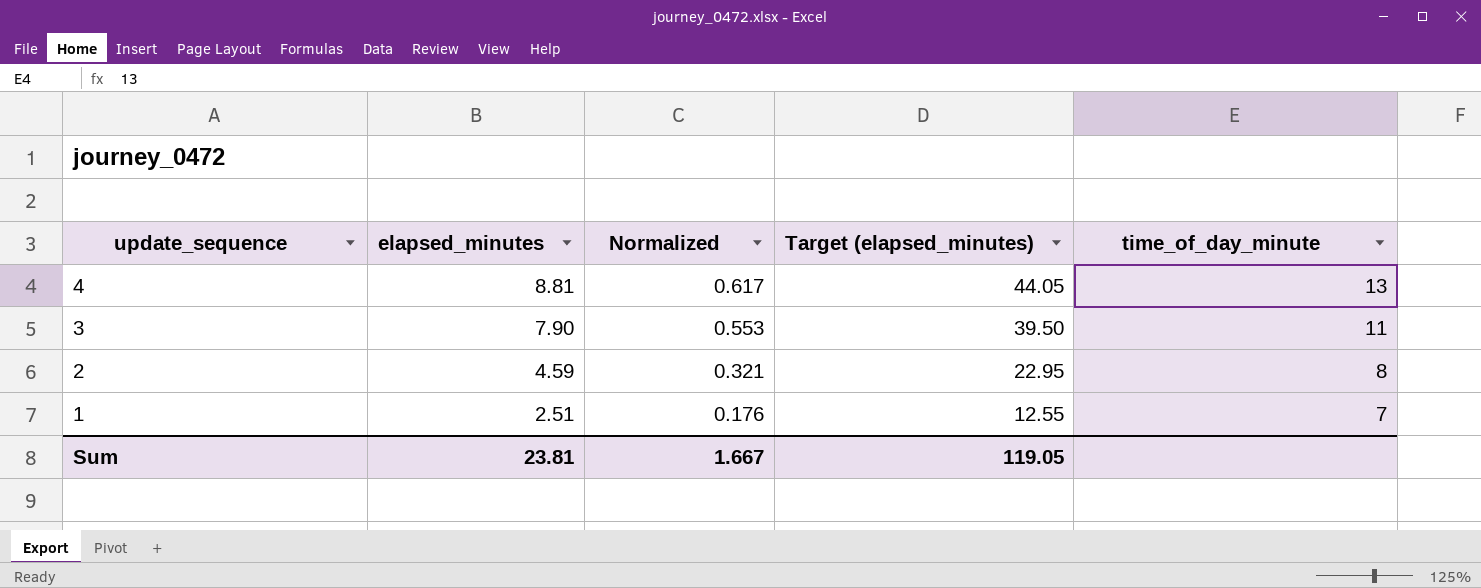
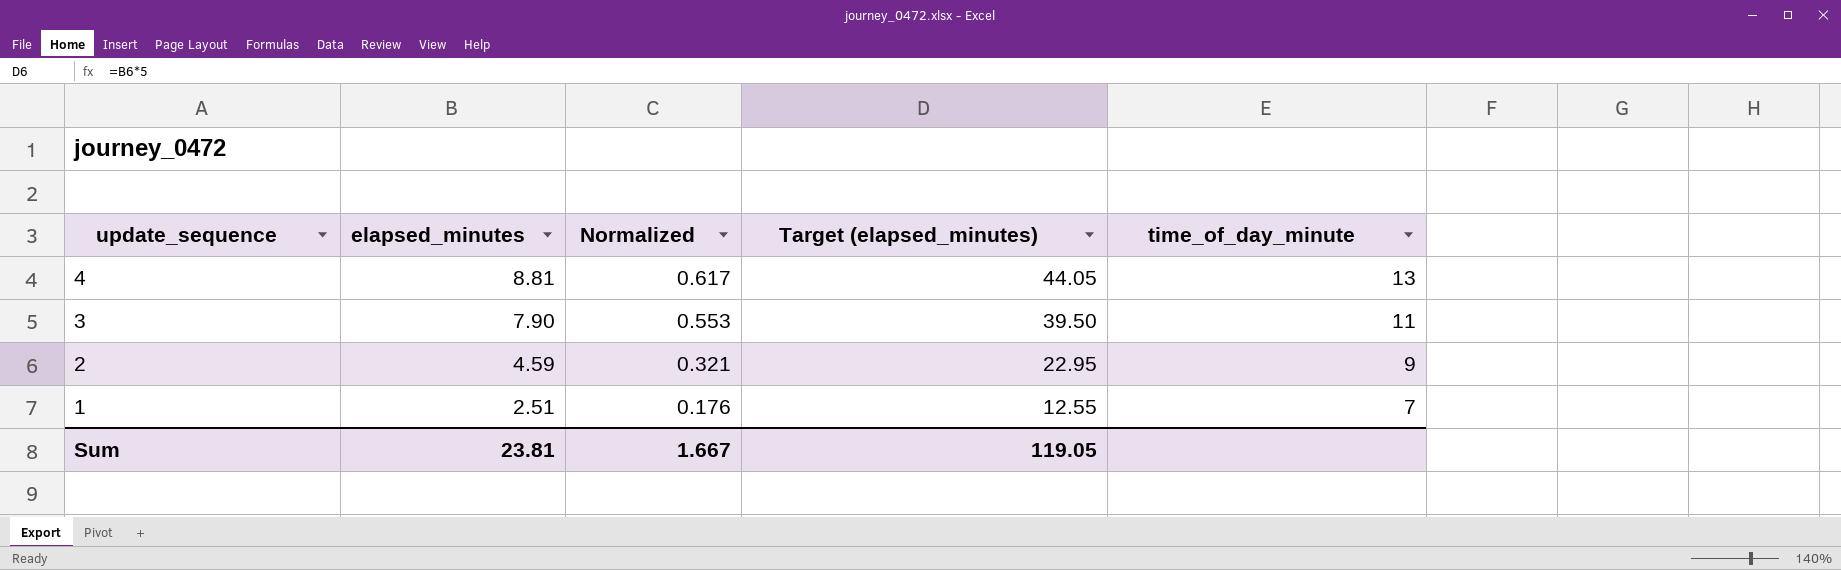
2 | time_of_day_minute: 8 -> 9

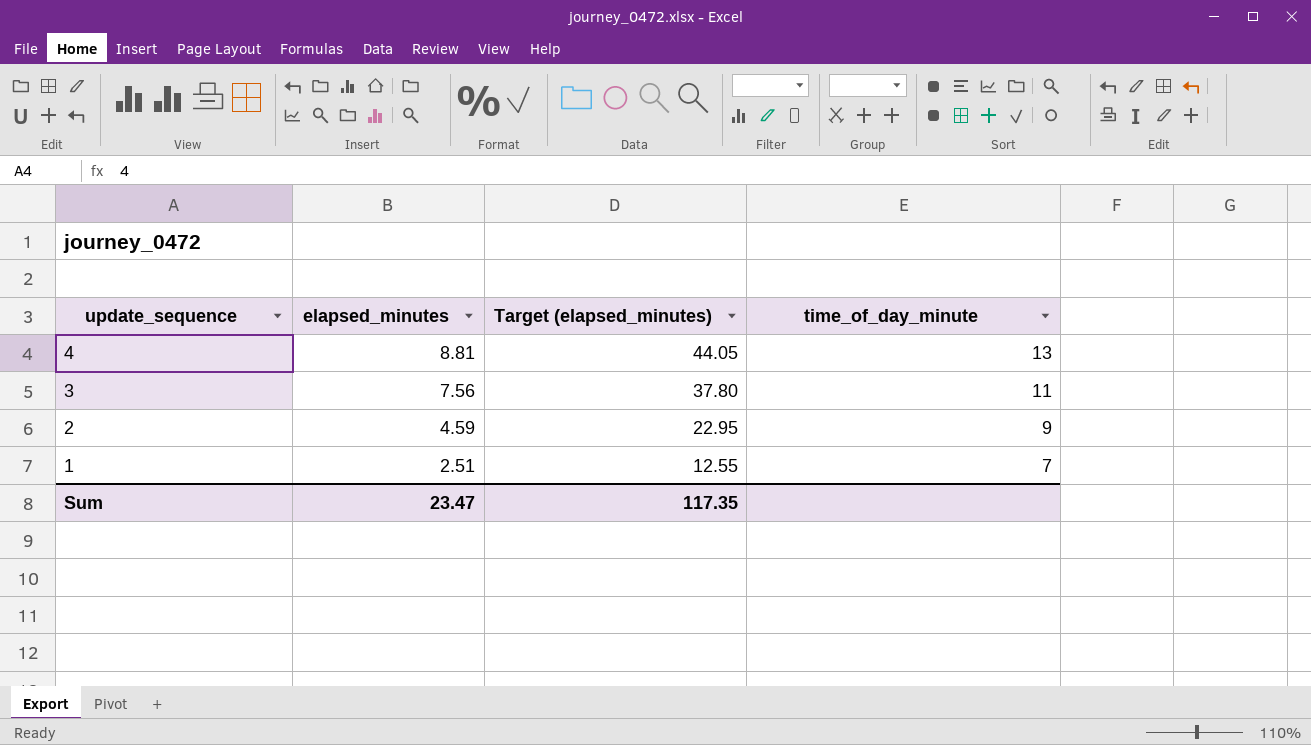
column Normalized | formula: [elapsed_minutes] * 0.07 -> none
3 | elapsed_minutes: 7.90 -> 7.56
3 | Target (elapsed_minutes): 39.50 -> 37.80
Sum | elapsed_minutes: 23.81 -> 23.47
Sum | Target (elapsed_minutes): 119.05 -> 117.35

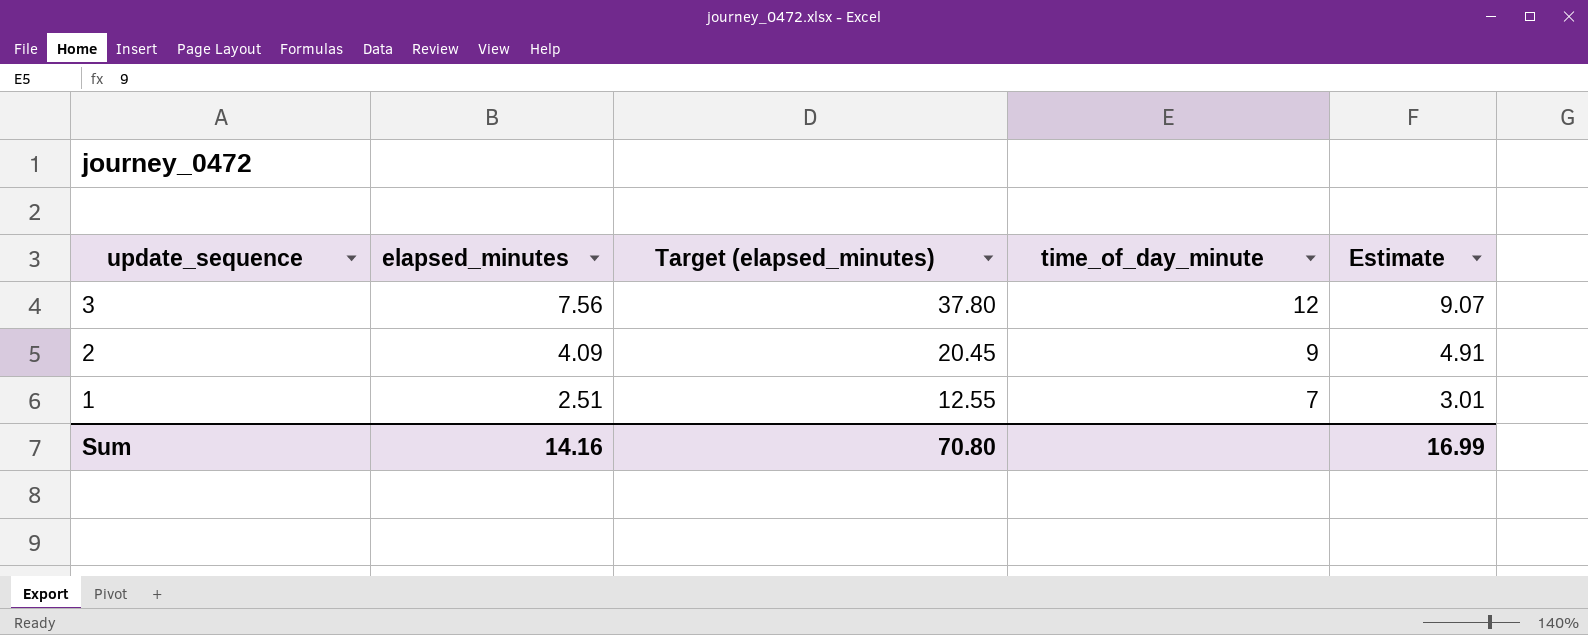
column Estimate | formula: none -> [elapsed_minutes] * 1.2
row 4: 8.81 | 44.05 | 13 -> none
3 | time_of_day_minute: 11 -> 12
2 | elapsed_minutes: 4.59 -> 4.09
2 | Target (elapsed_minutes): 22.95 -> 20.45
Sum | elapsed_minutes: 23.47 -> 14.16
Sum | Target (elapsed_minutes): 117.35 -> 70.80

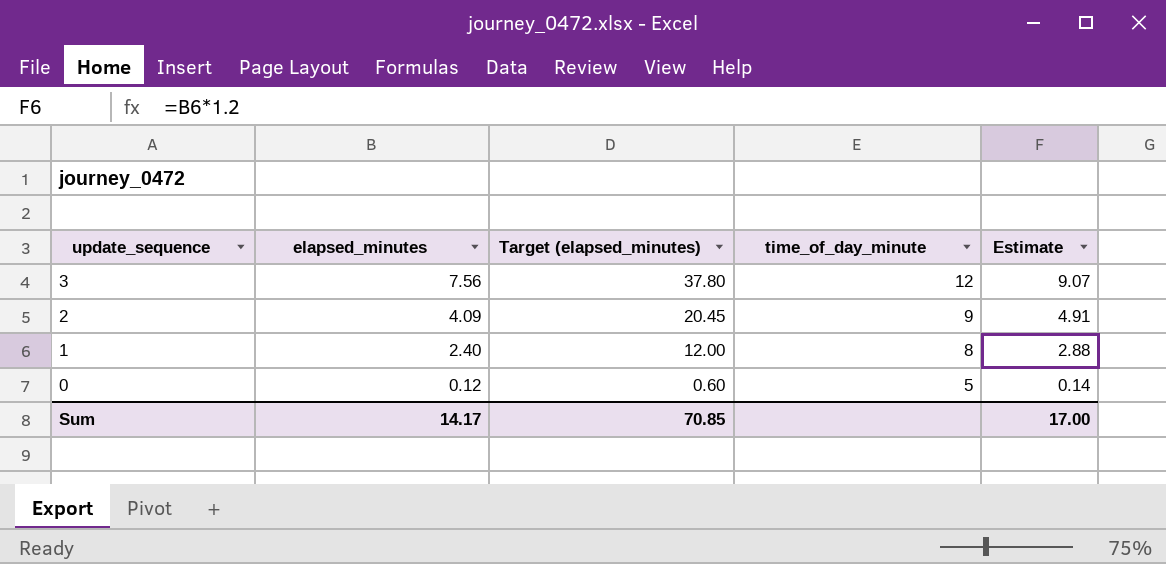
1 | elapsed_minutes: 2.51 -> 2.40
1 | Target (elapsed_minutes): 12.55 -> 12.00
1 | time_of_day_minute: 7 -> 8
1 | Estimate: 3.01 -> 2.88
row 0: none -> 0.12 | 0.60 | 5 | 0.14
Sum | elapsed_minutes: 14.16 -> 14.17
Sum | Target (elapsed_minutes): 70.80 -> 70.85
Sum | Estimate: 16.99 -> 17.00

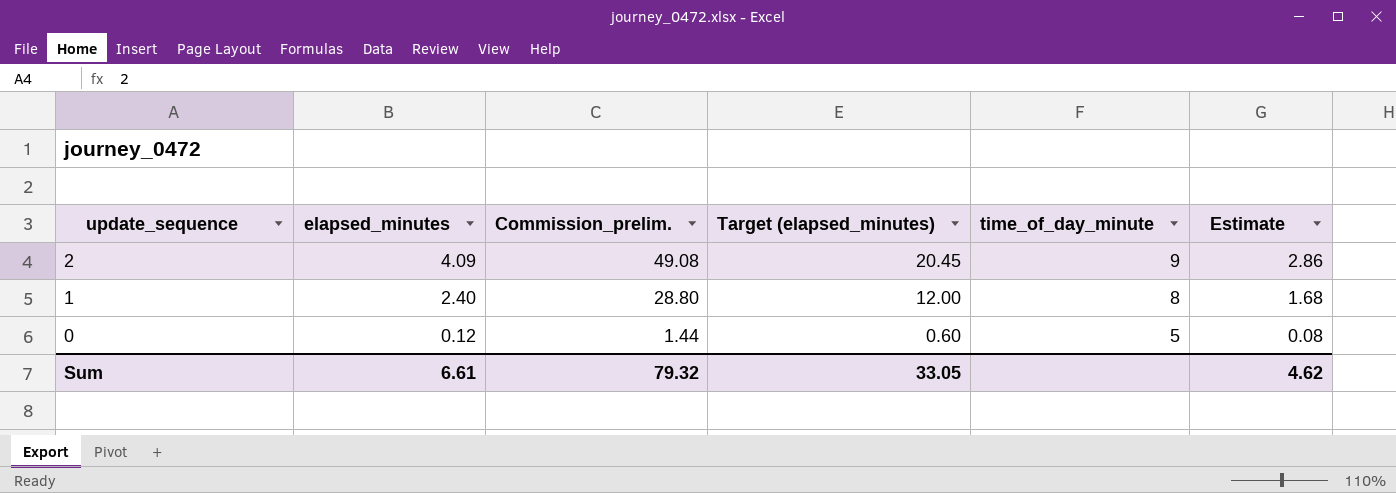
column Commission_prelim. | formula: none -> [elapsed_minutes] * 12
column Estimate | formula: [elapsed_minutes] * 1.2 -> [elapsed_minutes] * 0.7
row 3: 7.56 | 37.80 | 12 | 9.07 -> none
Sum | elapsed_minutes: 14.17 -> 6.61
Sum | Target (elapsed_minutes): 70.85 -> 33.05
Sum | Estimate: 17.00 -> 4.62

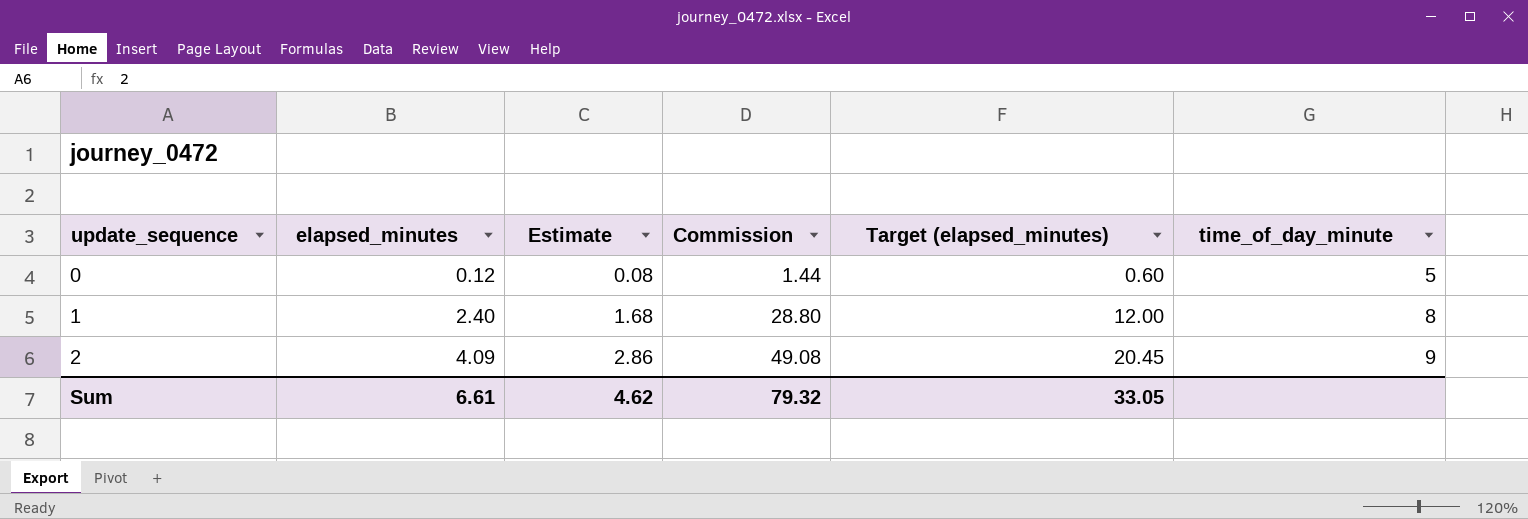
row order: update_sequence descending -> update_sequence ascending
column Estimate | position: 6 -> 3
column name: Commission_prelim. -> Commission

